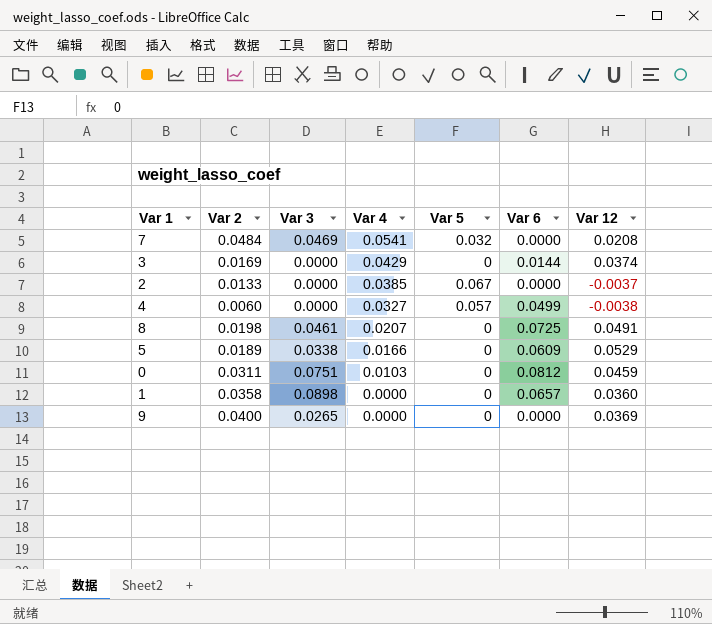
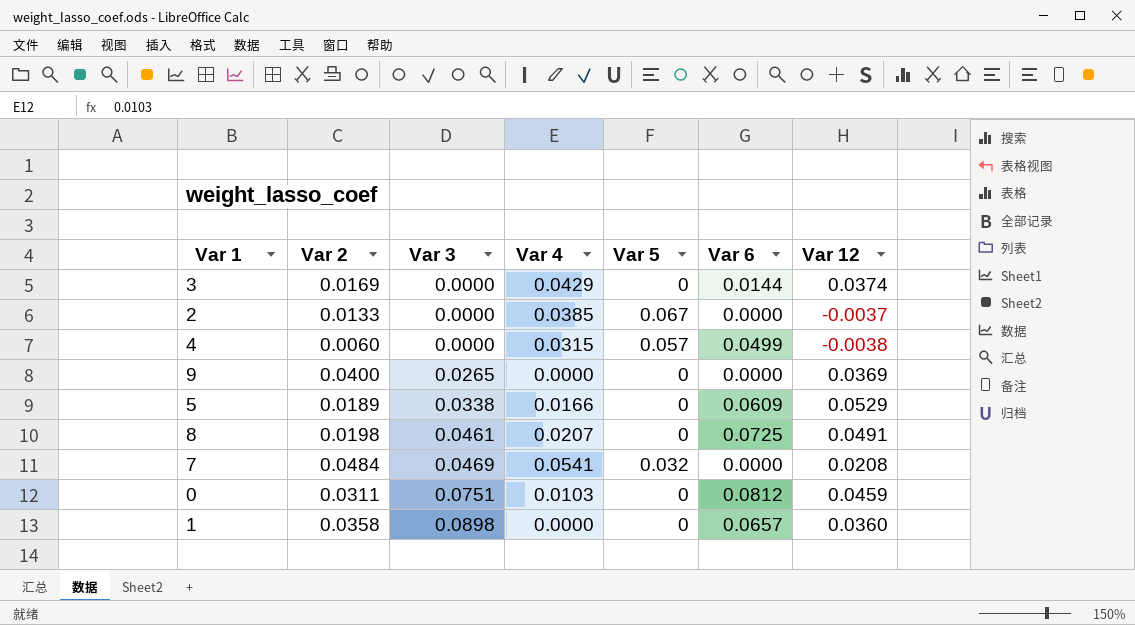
row order: Var 4 descending -> Var 3 ascending
4 | Var 4: 0.0327 -> 0.0315

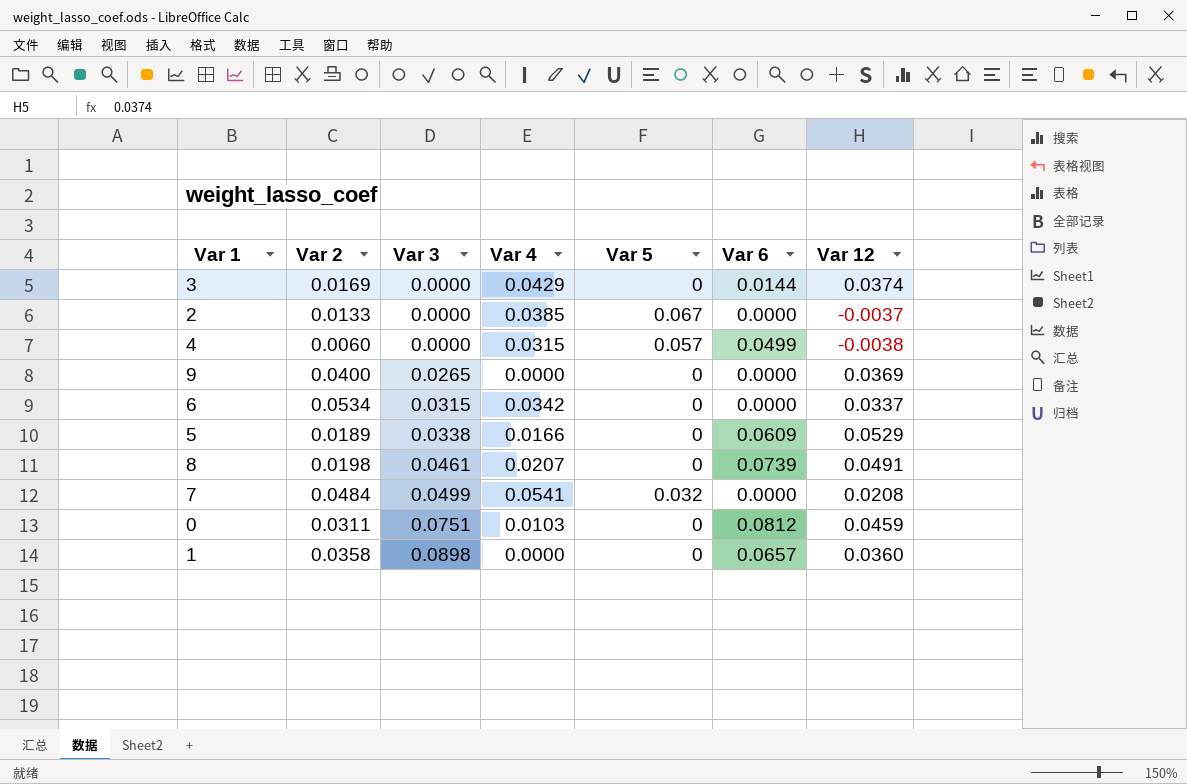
row 6: none -> 0.0534 | 0.0315 | 0.0342 | 0 | 0.0000 | 0.0337
8 | Var 6: 0.0725 -> 0.0739
7 | Var 3: 0.0469 -> 0.0499

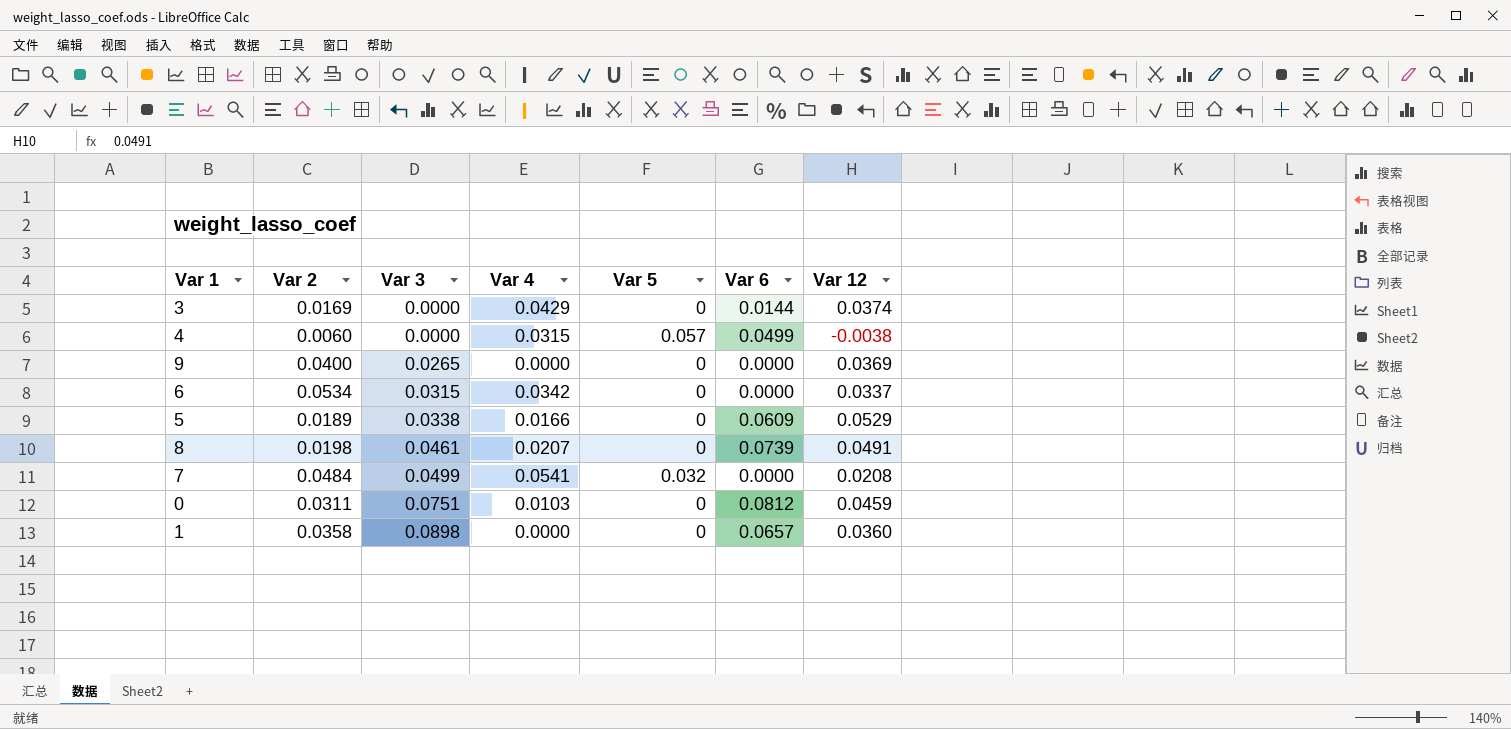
row 2: 0.0133 | 0.0000 | 0.0385 | 0.067 | 0.0000 | -0.0037 -> none

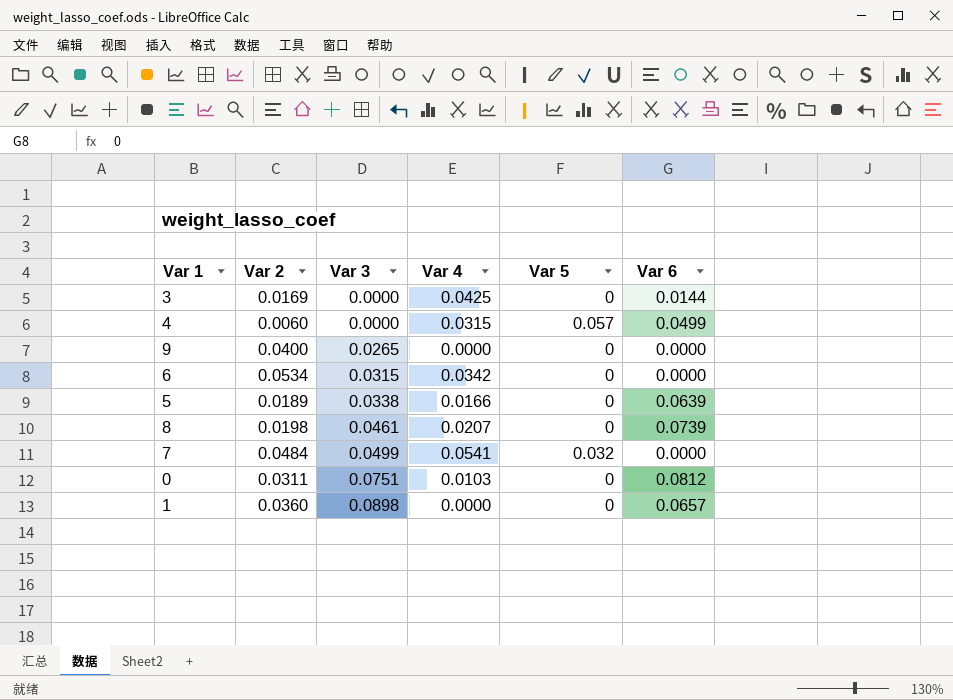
column Var 12 | position: 7 -> none
3 | Var 4: 0.0429 -> 0.0425
5 | Var 6: 0.0609 -> 0.0639
1 | Var 2: 0.0358 -> 0.0360

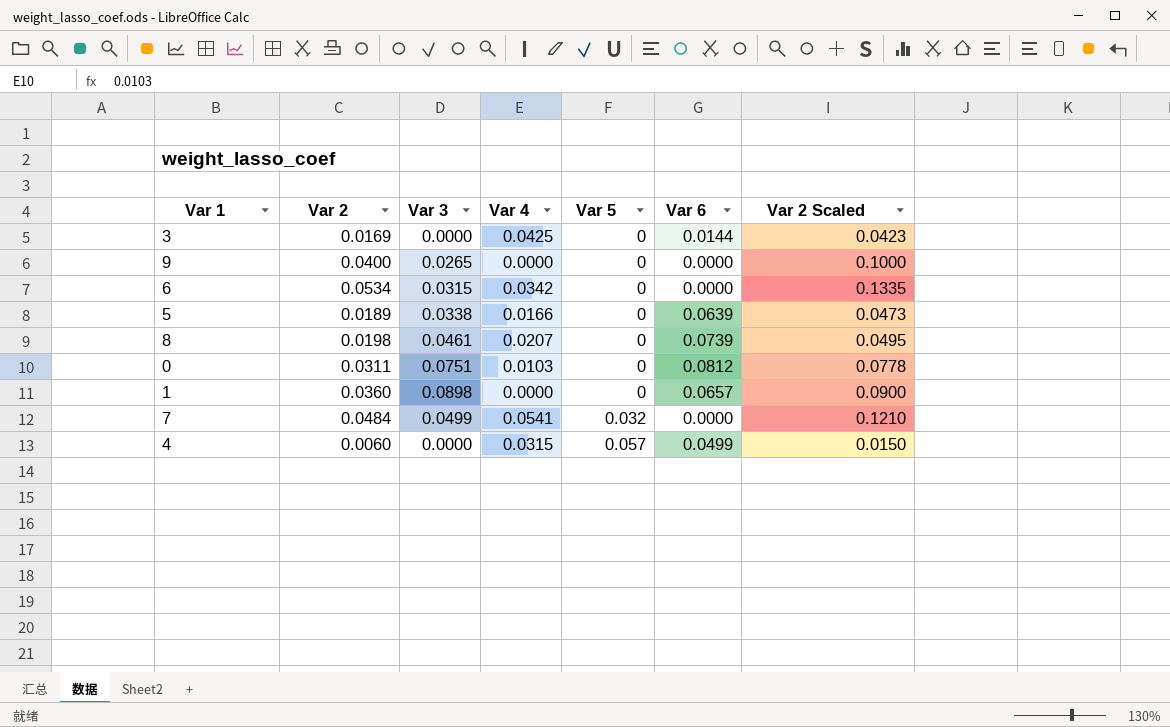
row order: Var 3 ascending -> Var 5 ascending
column Var 2 Scaled | formula: none -> [Var 2] * 2.5

